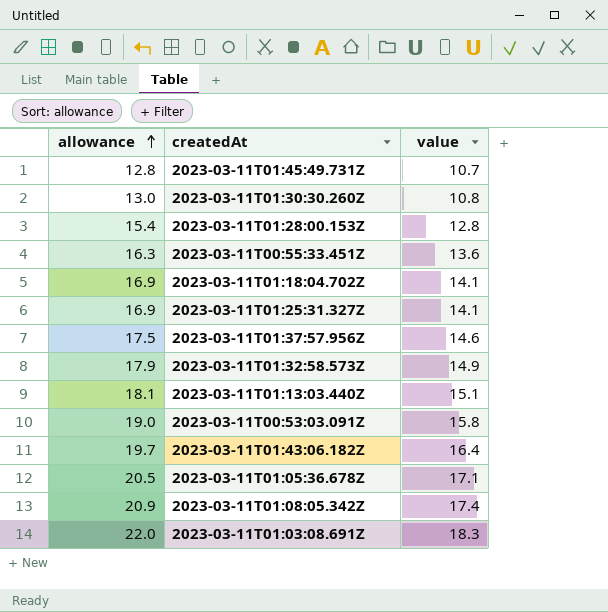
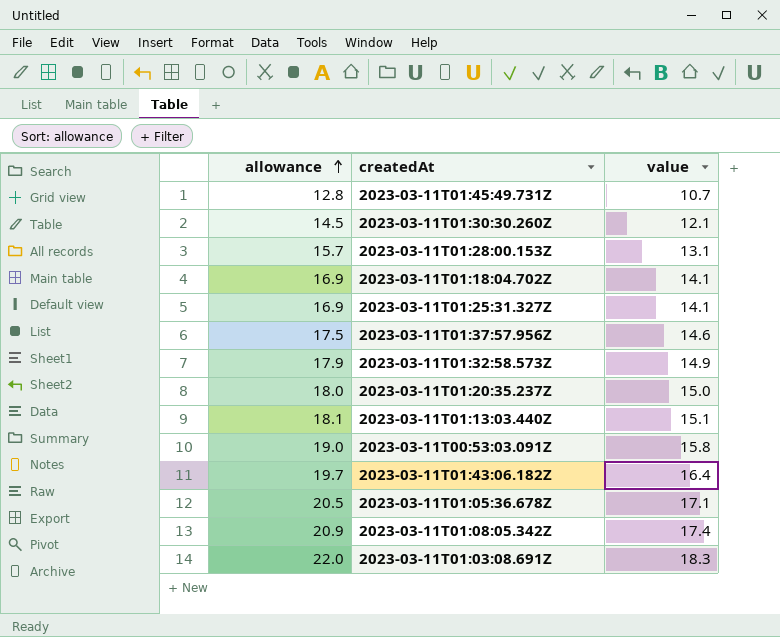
row 2023-03-11T00:55:33.451Z: 16.3 | 13.6 -> none
2023-03-11T01:30:30.260Z | allowance: 13.0 -> 14.5
2023-03-11T01:30:30.260Z | value: 10.8 -> 12.1
2023-03-11T01:28:00.153Z | allowance: 15.4 -> 15.7
2023-03-11T01:28:00.153Z | value: 12.8 -> 13.1
row 2023-03-11T01:20:35.237Z: none -> 18.0 | 15.0

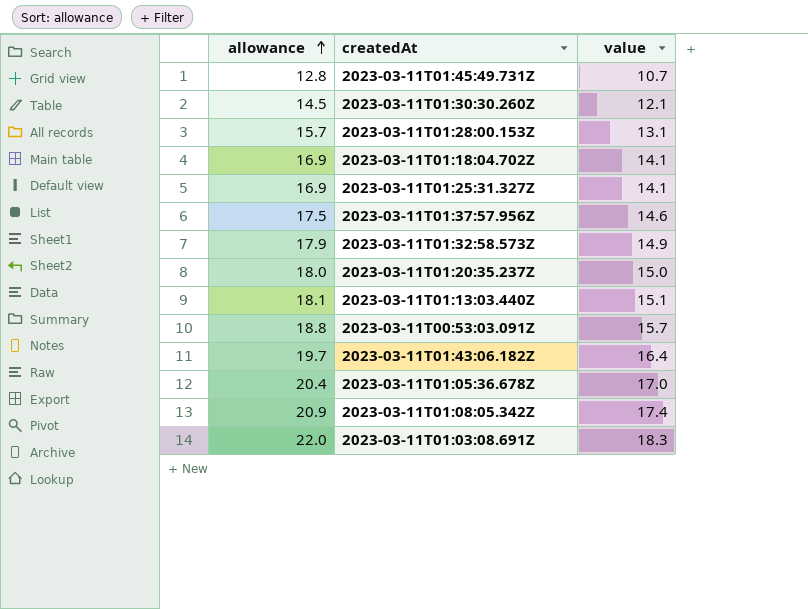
2023-03-11T00:53:03.091Z | allowance: 19.0 -> 18.8
2023-03-11T00:53:03.091Z | value: 15.8 -> 15.7
2023-03-11T01:05:36.678Z | allowance: 20.5 -> 20.4
2023-03-11T01:05:36.678Z | value: 17.1 -> 17.0

